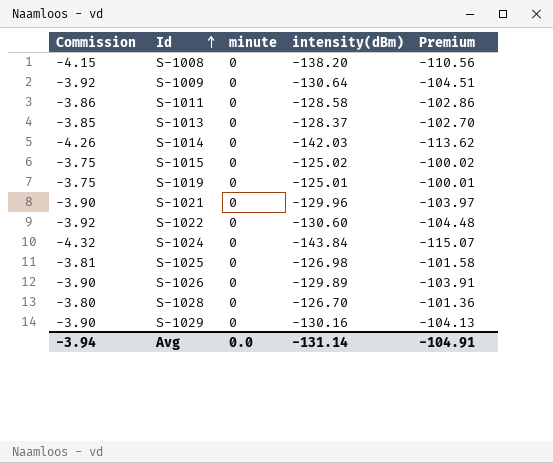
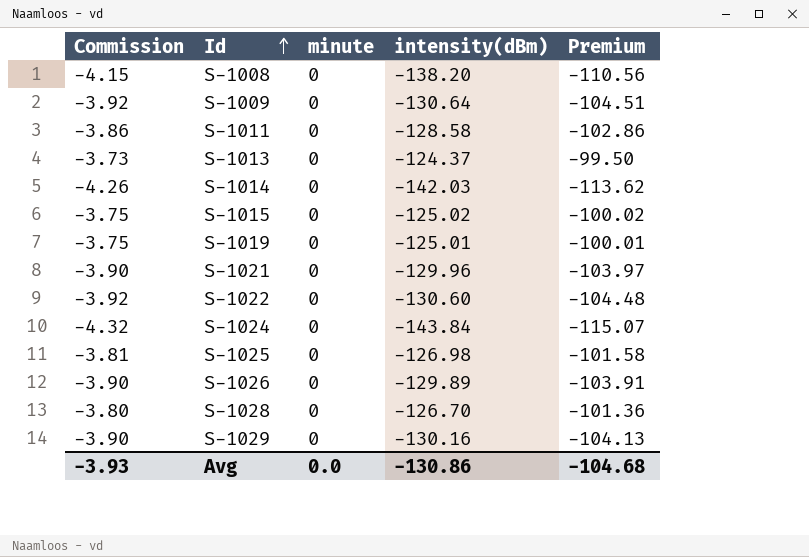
S-1013 | Commission: -3.85 -> -3.73
S-1013 | intensity(dBm): -128.37 -> -124.37
S-1013 | Premium: -102.70 -> -99.50
Avg | Commission: -3.94 -> -3.93
Avg | intensity(dBm): -131.14 -> -130.86
Avg | Premium: -104.91 -> -104.68

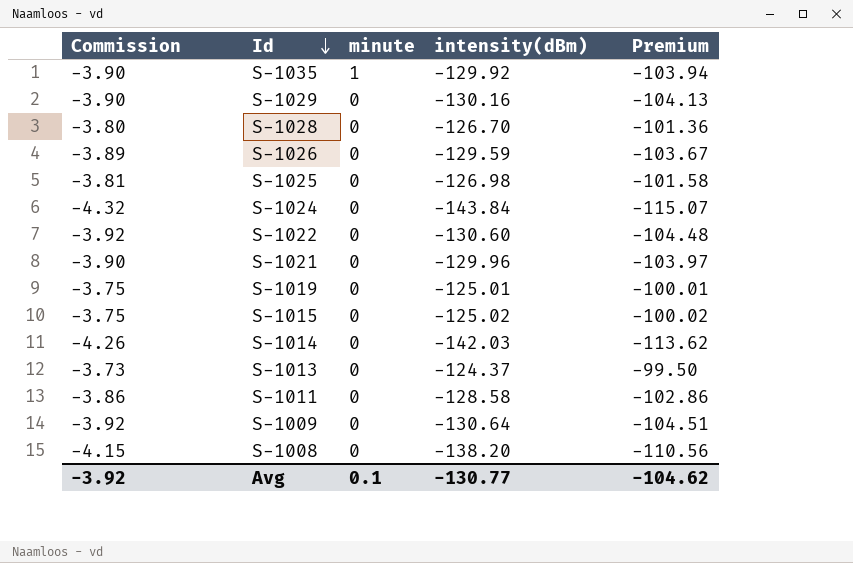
row order: Id ascending -> Id descending
row S-1035: none -> -3.90 | 1 | -129.92 | -103.94
S-1026 | Commission: -3.90 -> -3.89
S-1026 | intensity(dBm): -129.89 -> -129.59
S-1026 | Premium: -103.91 -> -103.67
Avg | Commission: -3.93 -> -3.92
Avg | minute: 0.0 -> 0.1
Avg | intensity(dBm): -130.86 -> -130.77
Avg | Premium: -104.68 -> -104.62

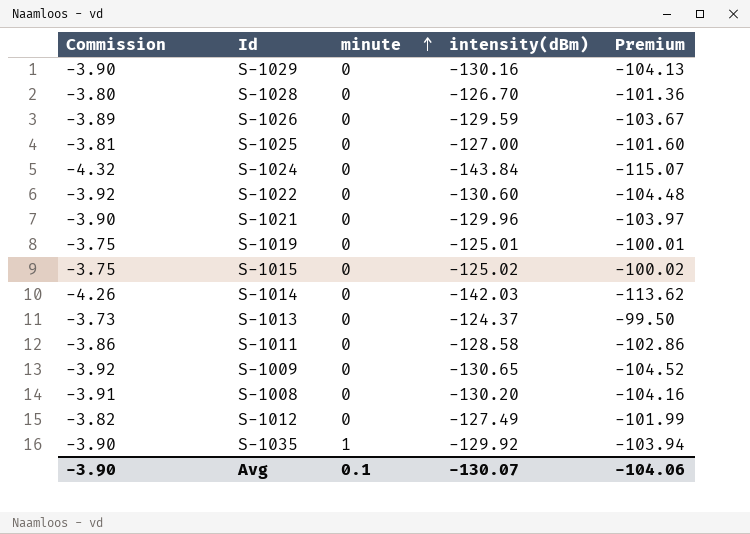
row order: Id descending -> minute ascending
S-1025 | intensity(dBm): -126.98 -> -127.00
S-1025 | Premium: -101.58 -> -101.60
S-1009 | intensity(dBm): -130.64 -> -130.65
S-1009 | Premium: -104.51 -> -104.52
S-1008 | Commission: -4.15 -> -3.91
S-1008 | intensity(dBm): -138.20 -> -130.20
S-1008 | Premium: -110.56 -> -104.16
row S-1012: none -> -3.82 | 0 | -127.49 | -101.99
Avg | Commission: -3.92 -> -3.90
Avg | intensity(dBm): -130.77 -> -130.07
Avg | Premium: -104.62 -> -104.06

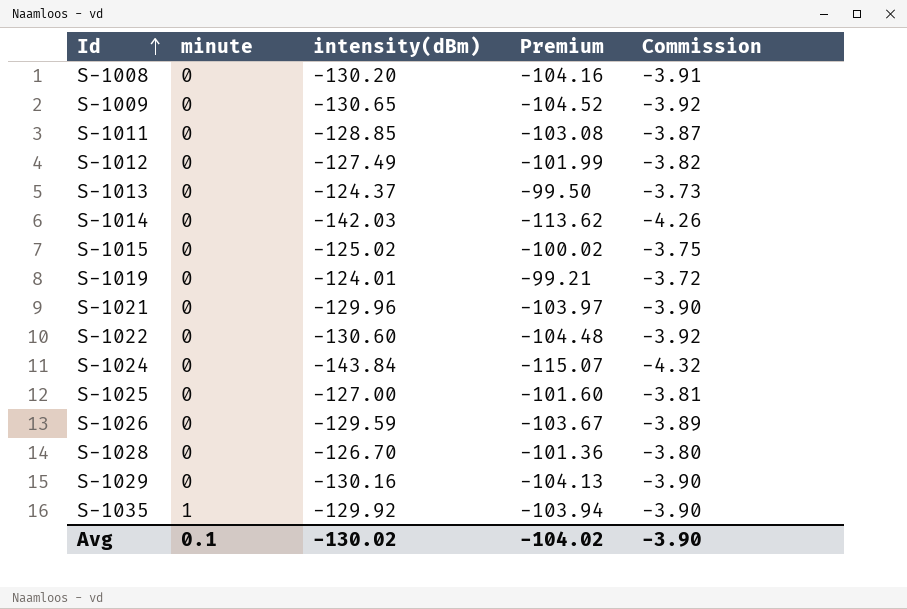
row order: minute ascending -> Id ascending
column Commission | position: 1 -> 5
S-1011 | intensity(dBm): -128.58 -> -128.85
S-1011 | Premium: -102.86 -> -103.08
S-1011 | Commission: -3.86 -> -3.87
S-1019 | intensity(dBm): -125.01 -> -124.01
S-1019 | Premium: -100.01 -> -99.21
S-1019 | Commission: -3.75 -> -3.72
Avg | intensity(dBm): -130.07 -> -130.02
Avg | Premium: -104.06 -> -104.02

